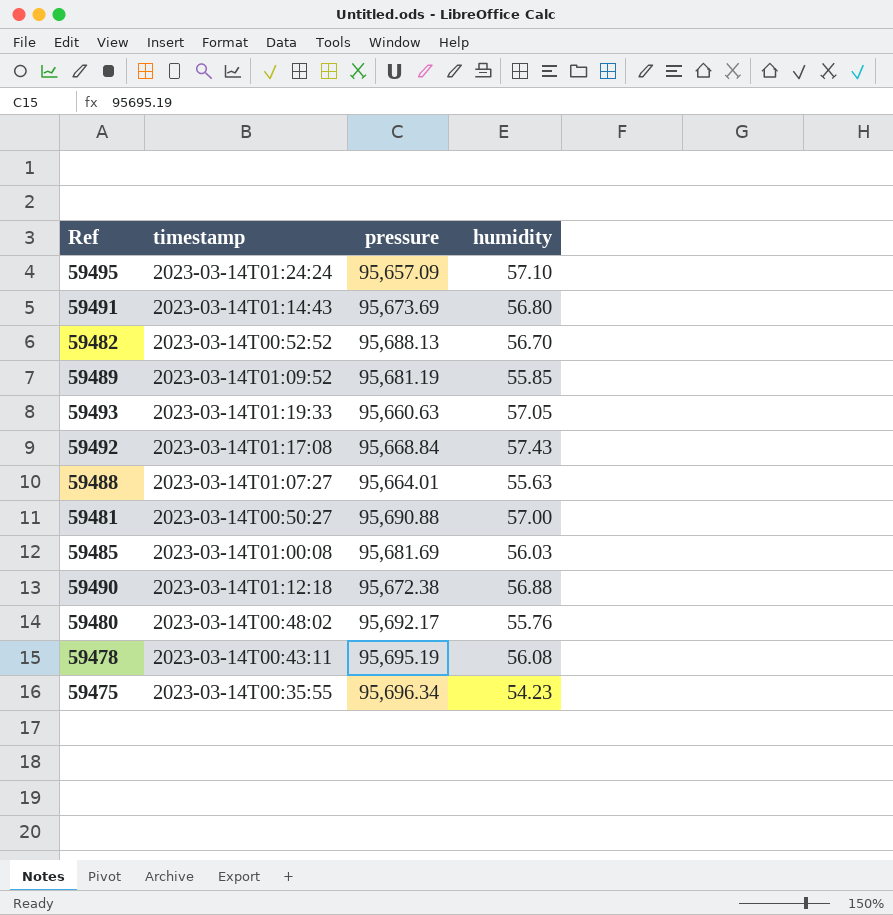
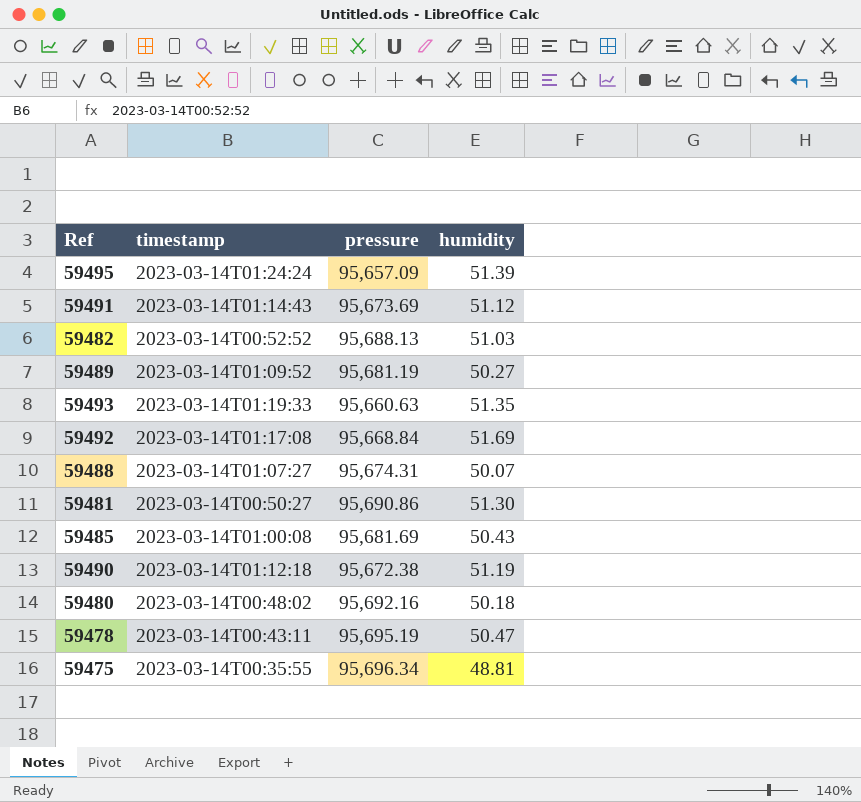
59495 | humidity: 57.10 -> 51.39
59491 | humidity: 56.80 -> 51.12
59482 | humidity: 56.70 -> 51.03
59489 | humidity: 55.85 -> 50.27
59493 | humidity: 57.05 -> 51.35
59492 | humidity: 57.43 -> 51.69
59488 | pressure: 95,664.01 -> 95,674.31
59488 | humidity: 55.63 -> 50.07
59481 | pressure: 95,690.88 -> 95,690.86
59481 | humidity: 57.00 -> 51.30
59485 | humidity: 56.03 -> 50.43
59490 | humidity: 56.88 -> 51.19
59480 | pressure: 95,692.17 -> 95,692.16
59480 | humidity: 55.76 -> 50.18
59478 | humidity: 56.08 -> 50.47
59475 | humidity: 54.23 -> 48.81

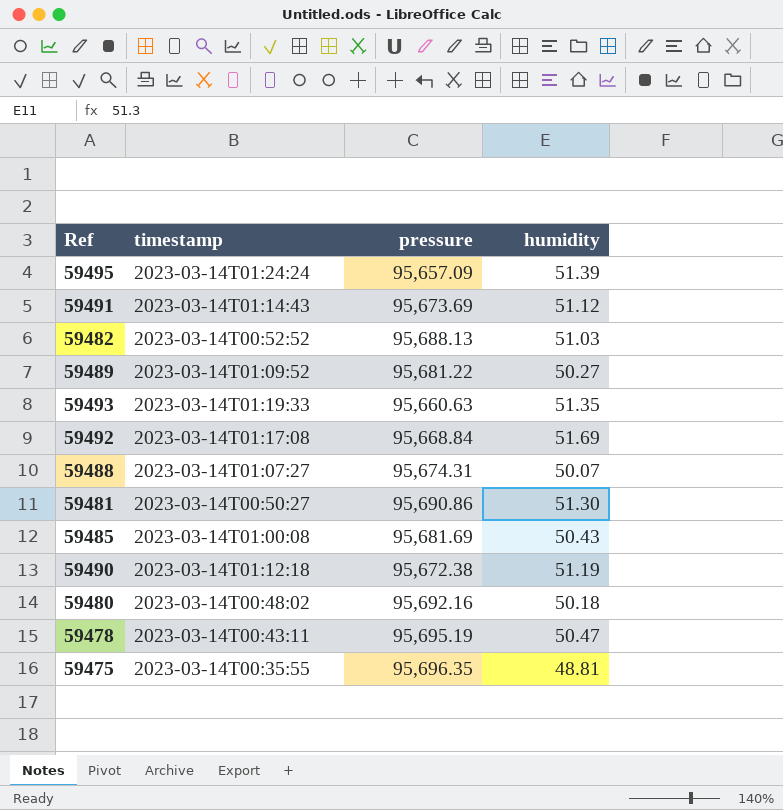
59489 | pressure: 95,681.19 -> 95,681.22
59475 | pressure: 95,696.34 -> 95,696.35

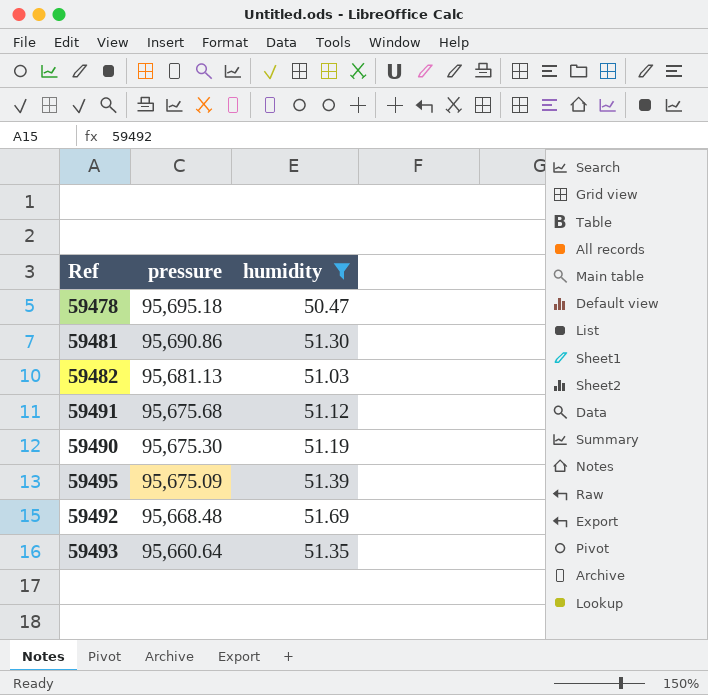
filter: none -> humidity >= 50.47
row order: none -> pressure descending
column timestamp | position: 2 -> none
59478 | pressure: 95,695.19 -> 95,695.18
59482 | pressure: 95,688.13 -> 95,681.13
59491 | pressure: 95,673.69 -> 95,675.68
59490 | pressure: 95,672.38 -> 95,675.30
59495 | pressure: 95,657.09 -> 95,675.09
59492 | pressure: 95,668.84 -> 95,668.48
59493 | pressure: 95,660.63 -> 95,660.64

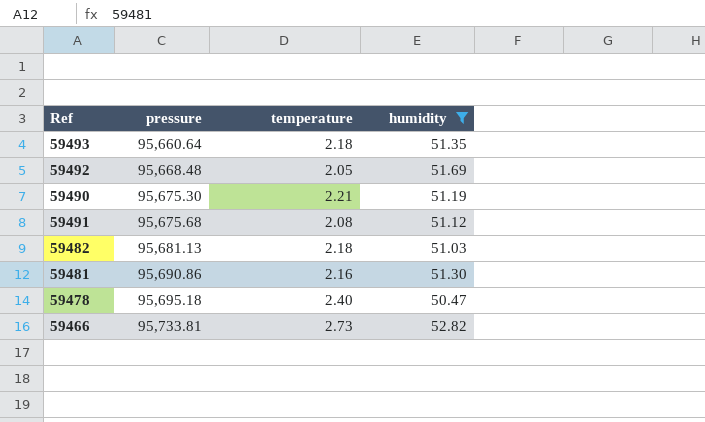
row order: pressure descending -> pressure ascending
column temperature | position: none -> 3
row 59495: 95,675.09 | 51.39 -> none
row 59466: none -> 95,733.81 | 2.73 | 52.82

